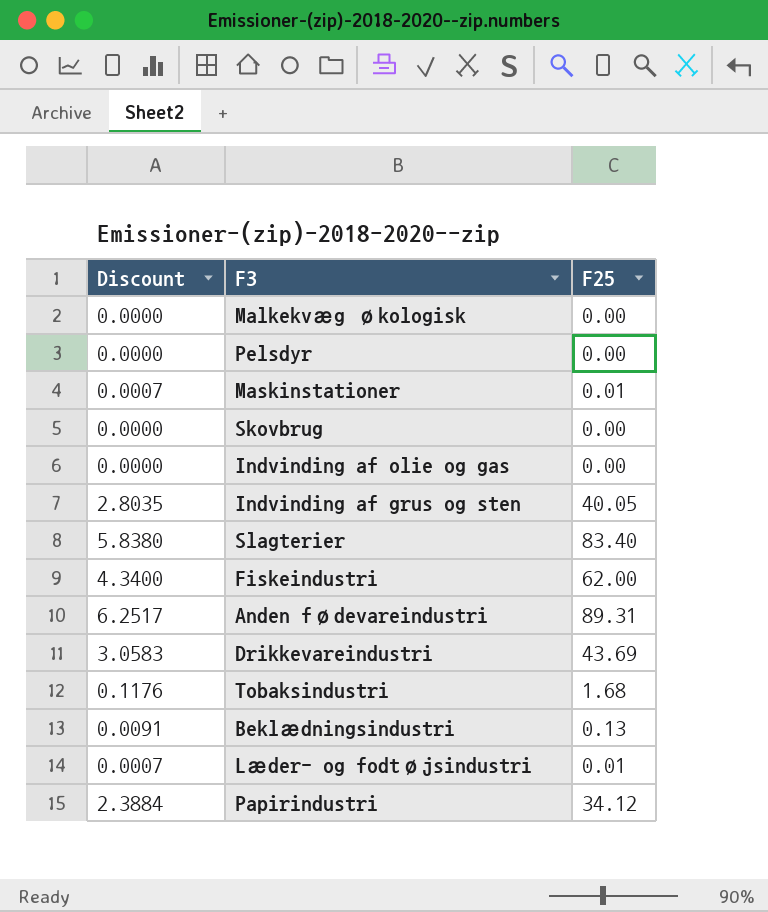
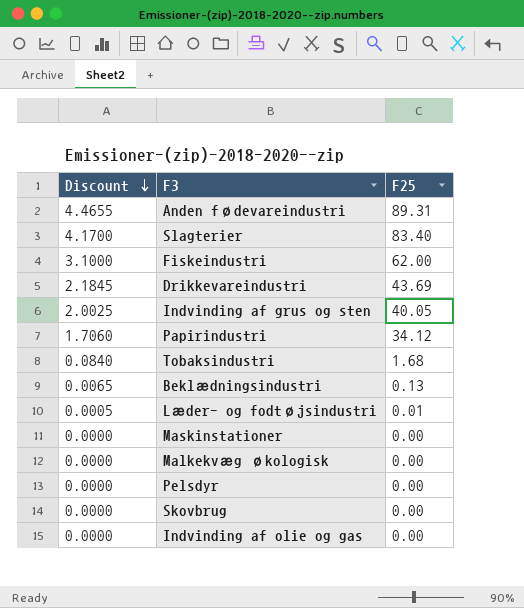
row order: none -> Discount descending
column Discount | formula: [F25] * 0.07 -> [F25] * 0.05
Maskinstationer | F25: 0.01 -> 0.00

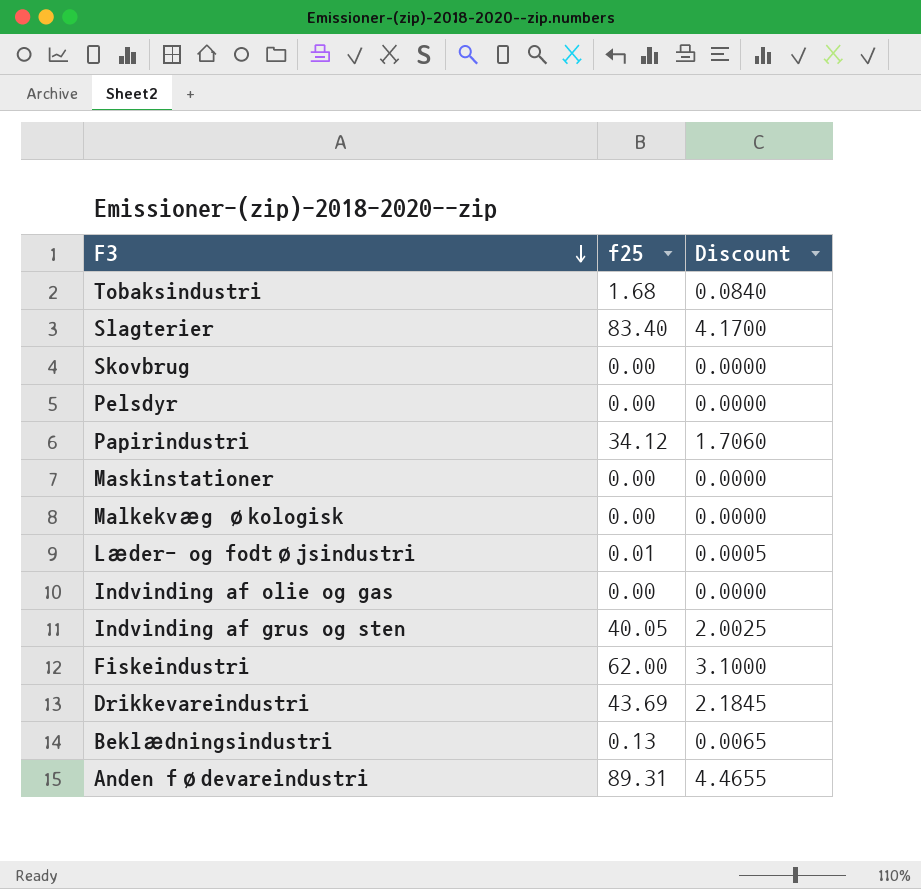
row order: Discount descending -> F3 descending
column name: F25 -> f25
column Discount | position: 1 -> 3

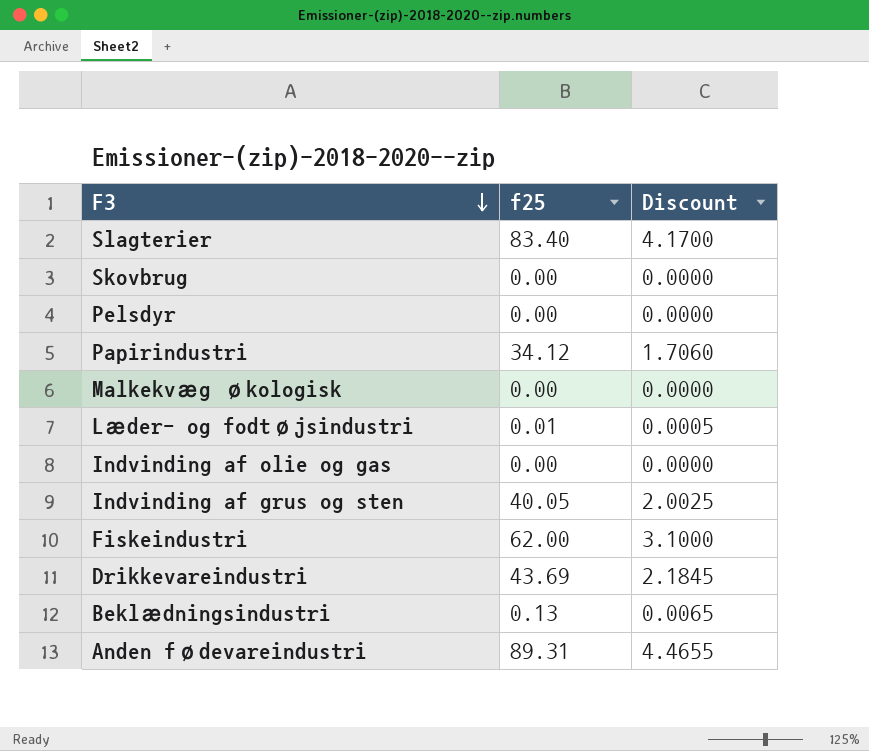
row Tobaksindustri: 1.68 | 0.0840 -> none
row Maskinstationer: 0.00 | 0.0000 -> none

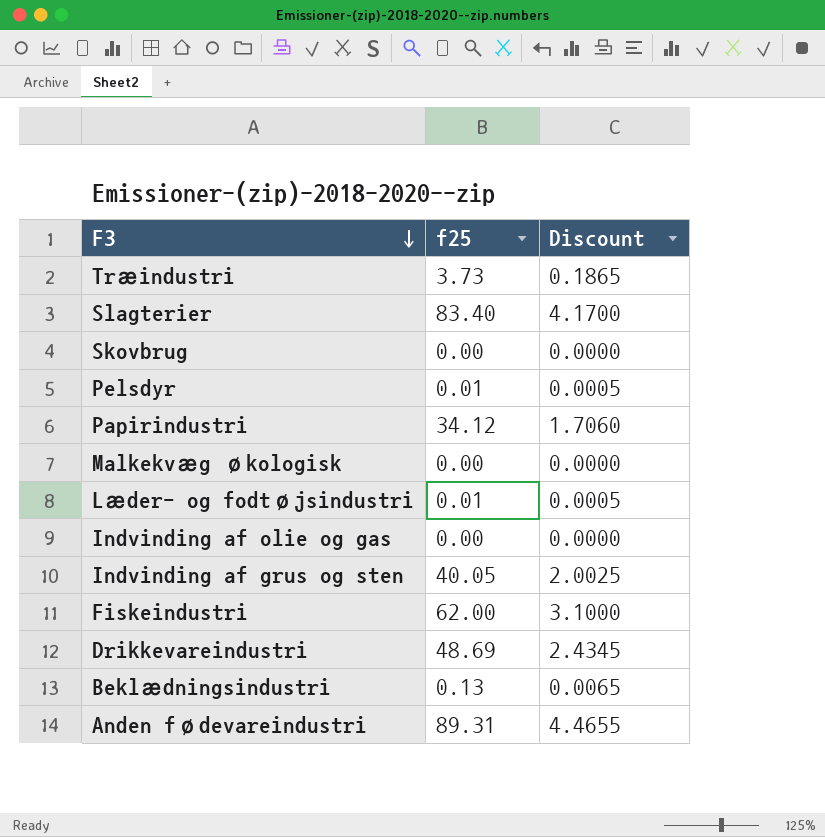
row Træindustri: none -> 3.73 | 0.1865
Pelsdyr | f25: 0.00 -> 0.01
Pelsdyr | Discount: 0.0000 -> 0.0005
Drikkevareindustri | f25: 43.69 -> 48.69
Drikkevareindustri | Discount: 2.1845 -> 2.4345

